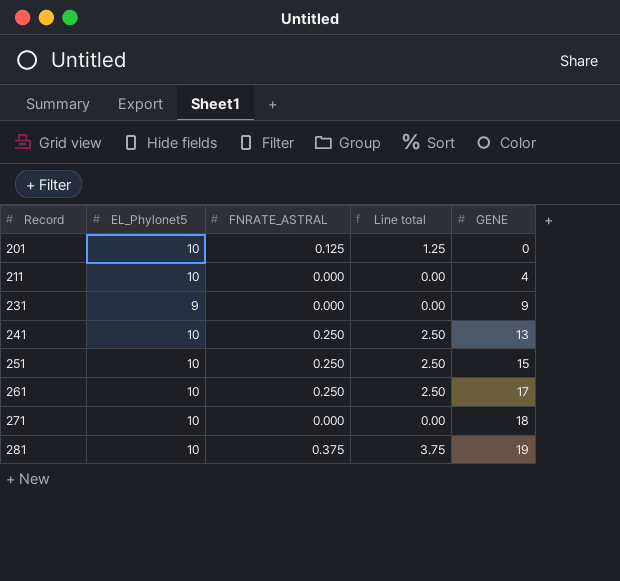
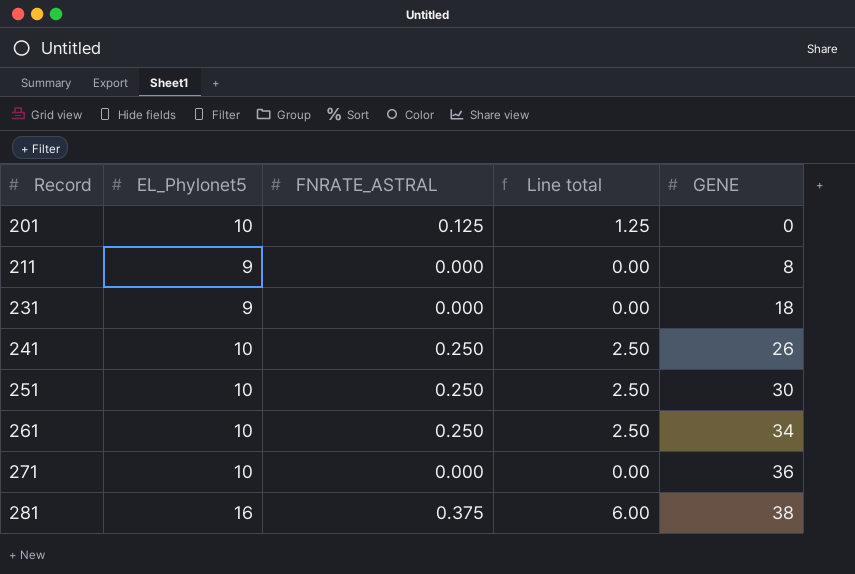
211 | EL_Phylonet5: 10 -> 9
211 | GENE: 4 -> 8
231 | GENE: 9 -> 18
241 | GENE: 13 -> 26
251 | GENE: 15 -> 30
261 | GENE: 17 -> 34
271 | GENE: 18 -> 36
281 | EL_Phylonet5: 10 -> 16
281 | Line total: 3.75 -> 6.00
281 | GENE: 19 -> 38

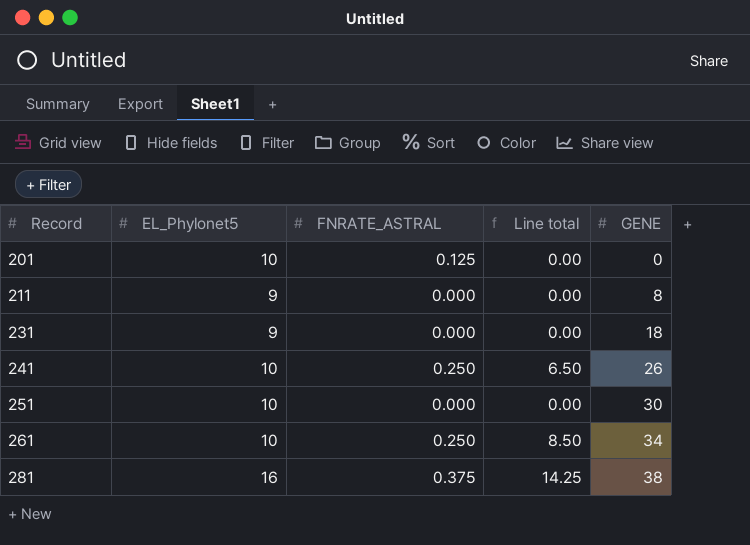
column Line total | formula: [EL_Phylonet5] * [FNRATE_ASTRAL] -> [FNRATE_ASTRAL] * [GENE]
row 271: 10 | 0.000 | 0.00 | 36 -> none
251 | FNRATE_ASTRAL: 0.250 -> 0.000

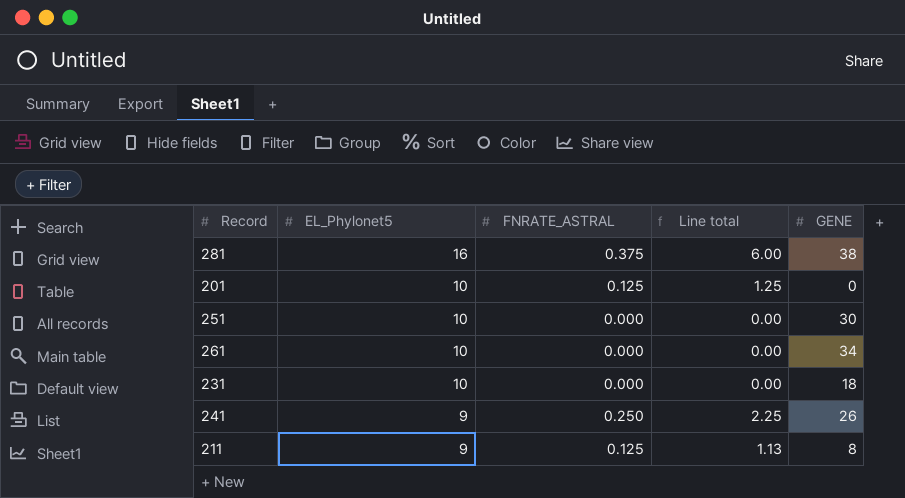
row order: Record ascending -> EL_Phylonet5 descending
column Line total | formula: [FNRATE_ASTRAL] * [GENE] -> [EL_Phylonet5] * [FNRATE_ASTRAL]
261 | FNRATE_ASTRAL: 0.250 -> 0.000
231 | EL_Phylonet5: 9 -> 10
241 | EL_Phylonet5: 10 -> 9
211 | FNRATE_ASTRAL: 0.000 -> 0.125

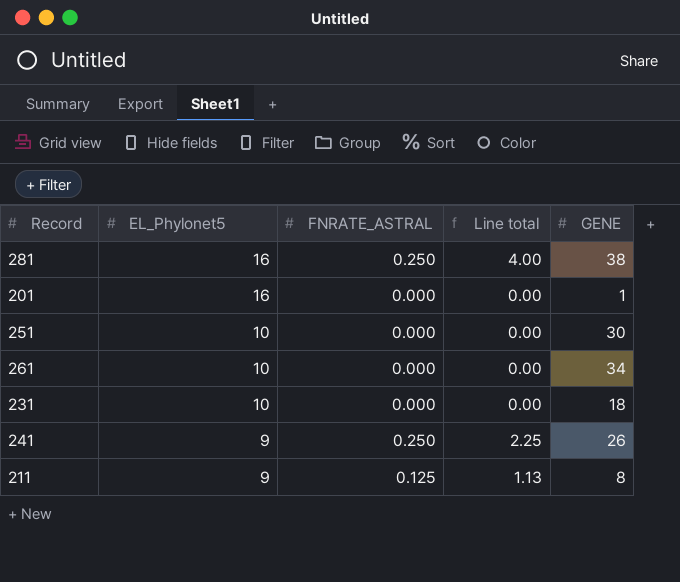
281 | FNRATE_ASTRAL: 0.375 -> 0.250
281 | Line total: 6.00 -> 4.00
201 | EL_Phylonet5: 10 -> 16
201 | FNRATE_ASTRAL: 0.125 -> 0.000
201 | Line total: 1.25 -> 0.00
201 | GENE: 0 -> 1

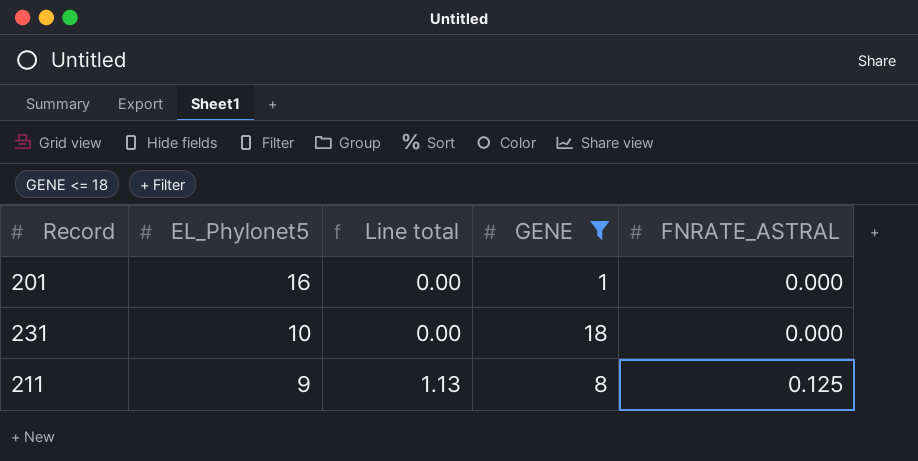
filter: none -> GENE <= 18
column FNRATE_ASTRAL | position: 3 -> 5

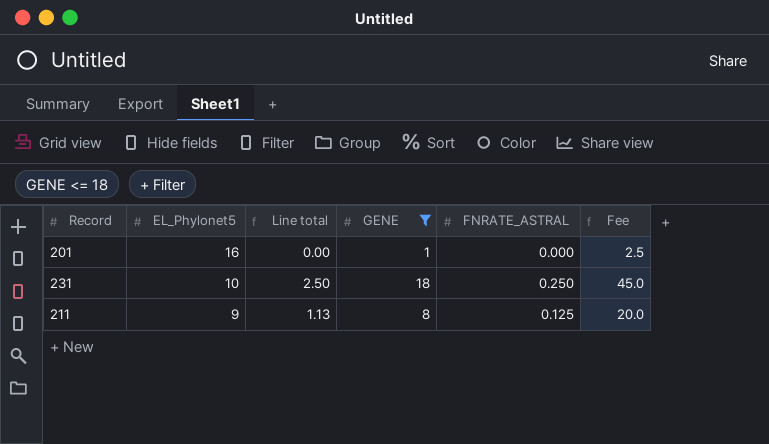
column Fee | formula: none -> [GENE] * 2.5
231 | Line total: 0.00 -> 2.50
231 | FNRATE_ASTRAL: 0.000 -> 0.250

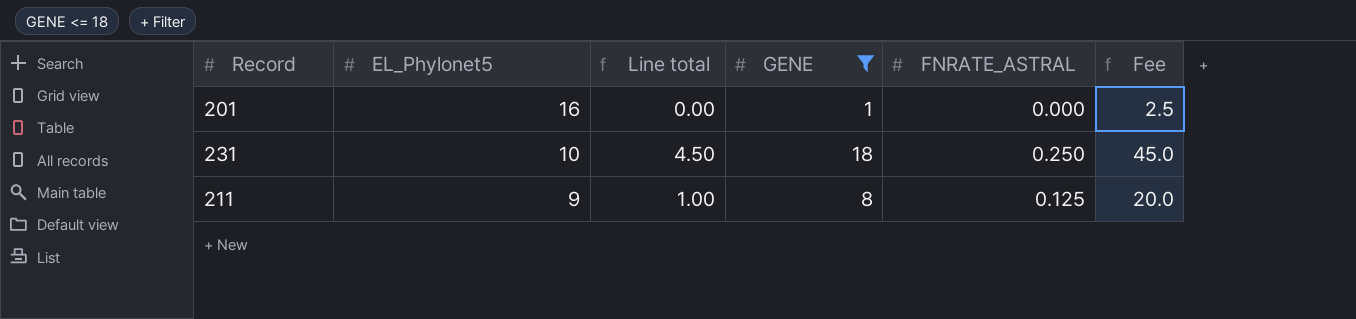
column Line total | formula: [EL_Phylonet5] * [FNRATE_ASTRAL] -> [GENE] * [FNRATE_ASTRAL]

